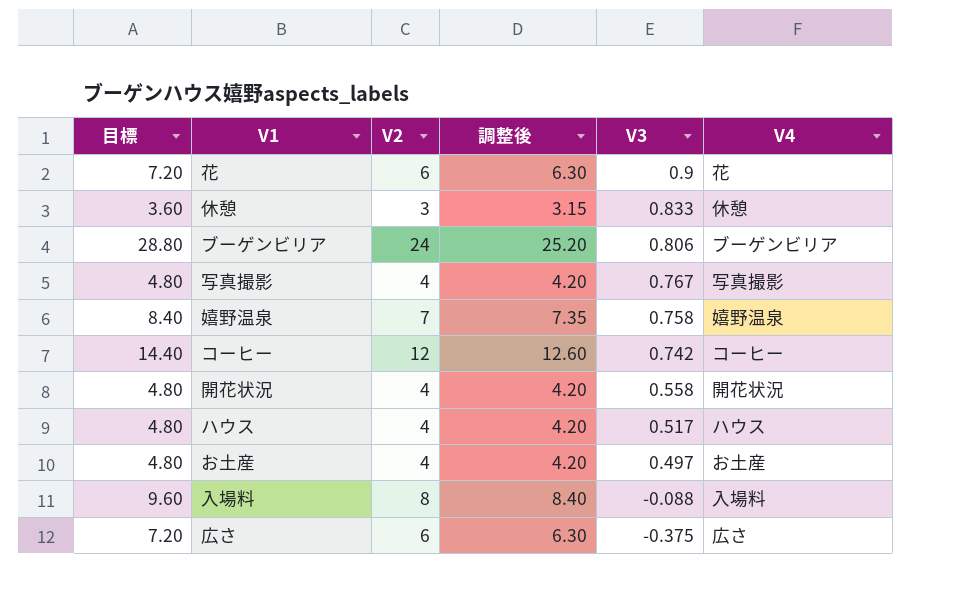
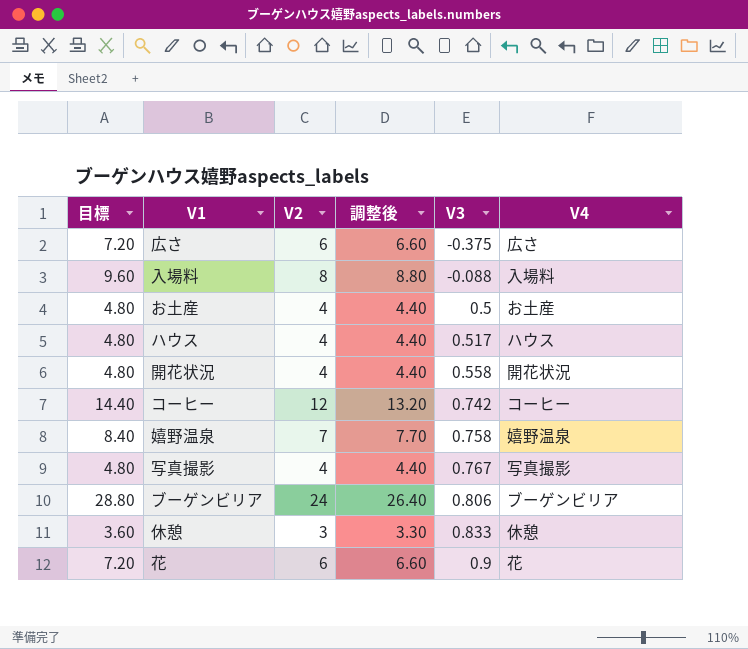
row order: V3 descending -> V3 ascending
column 調整後 | formula: [V2] * 1.05 -> [V2] * 1.1
お土産 | V3: 0.497 -> 0.5

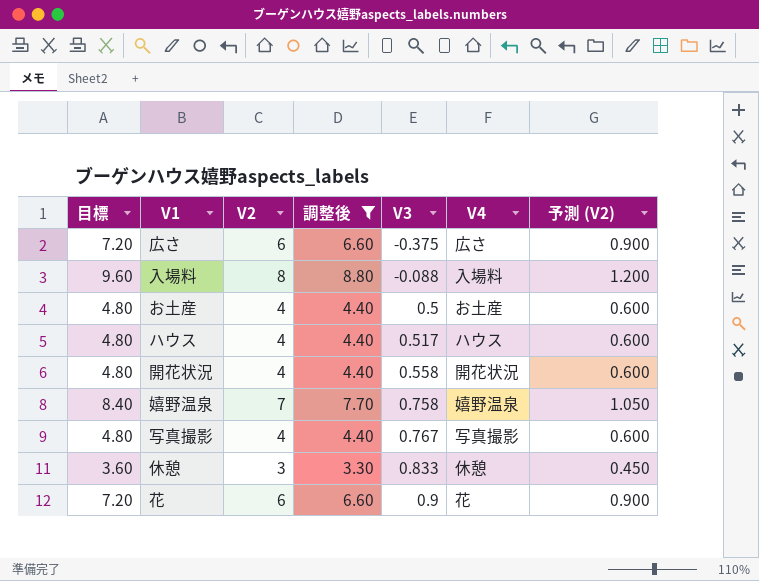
filter: none -> 調整後 <= 8.80
column 予測 (V2) | formula: none -> [V2] * 0.15

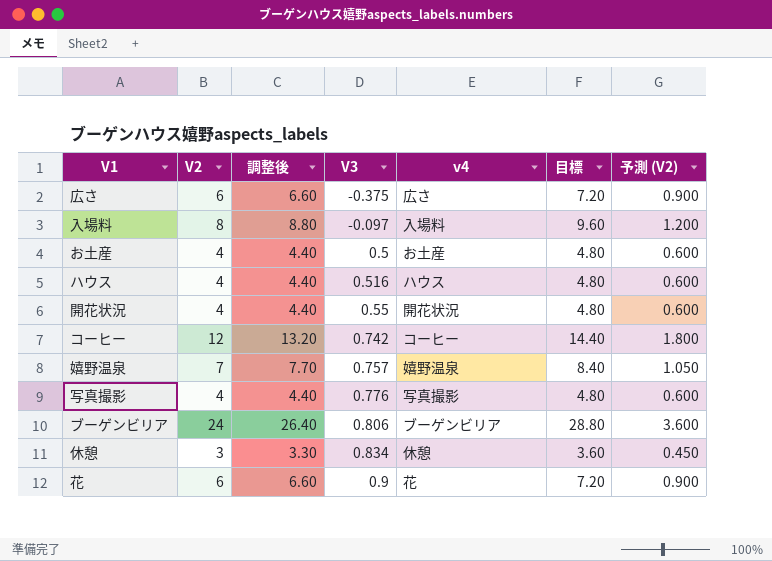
filter: 調整後 <= 8.80 -> none
column name: V4 -> v4
column 目標 | position: 1 -> 6
入場料 | V3: -0.088 -> -0.097
ハウス | V3: 0.517 -> 0.516
開花状況 | V3: 0.558 -> 0.55
嬉野温泉 | V3: 0.758 -> 0.757
写真撮影 | V3: 0.767 -> 0.776
休憩 | V3: 0.833 -> 0.834

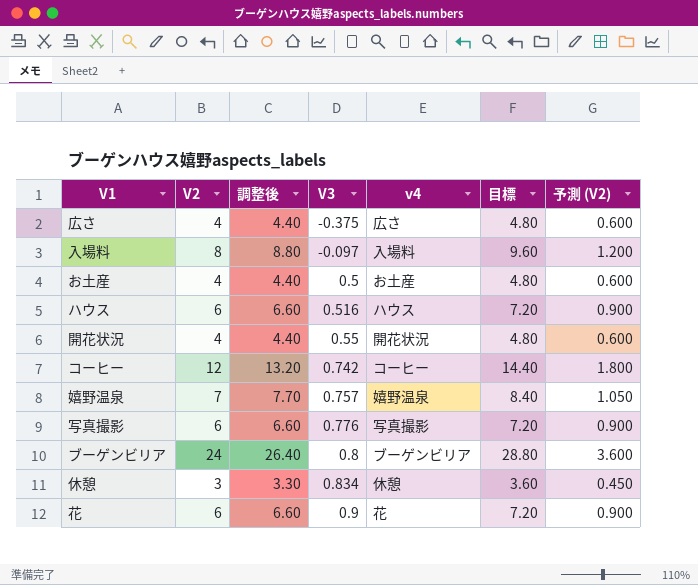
広さ | V2: 6 -> 4
広さ | 調整後: 6.60 -> 4.40
広さ | 目標: 7.20 -> 4.80
広さ | 予測 (V2): 0.900 -> 0.600
ハウス | V2: 4 -> 6
ハウス | 調整後: 4.40 -> 6.60
ハウス | 目標: 4.80 -> 7.20
ハウス | 予測 (V2): 0.600 -> 0.900
写真撮影 | V2: 4 -> 6
写真撮影 | 調整後: 4.40 -> 6.60
写真撮影 | 目標: 4.80 -> 7.20
写真撮影 | 予測 (V2): 0.600 -> 0.900
ブーゲンビリア | V3: 0.806 -> 0.8

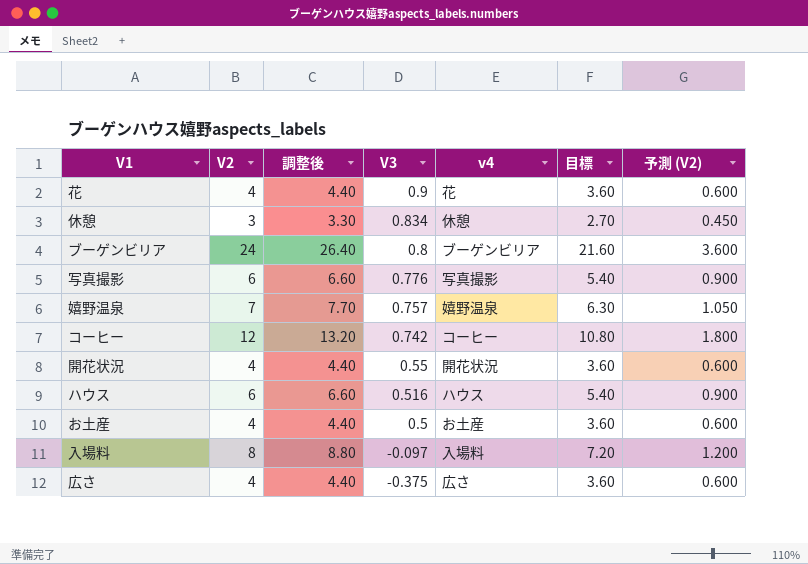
row order: V3 ascending -> V3 descending
column 目標 | formula: [V2] * 1.2 -> [V2] * 0.9
花 | V2: 6 -> 4
花 | 調整後: 6.60 -> 4.40
花 | 予測 (V2): 0.900 -> 0.600

